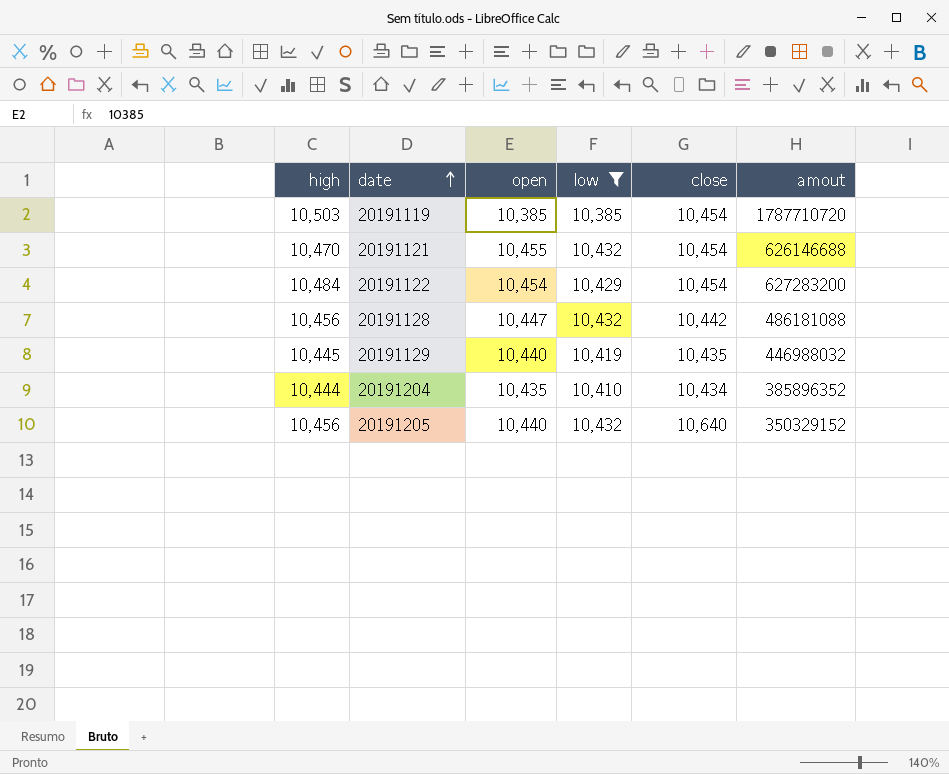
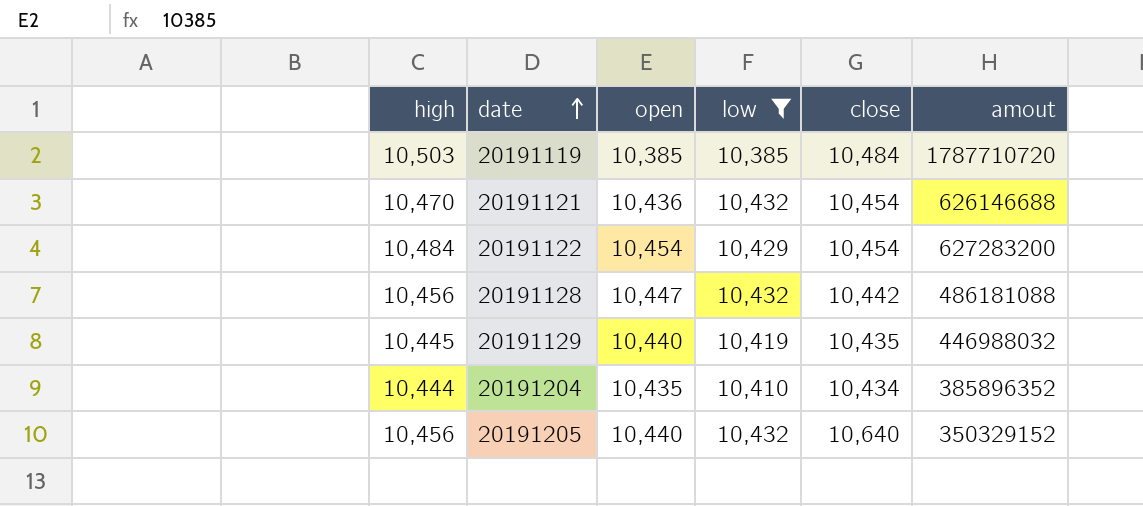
20191119 | close: 10,454 -> 10,484
20191121 | open: 10,455 -> 10,436

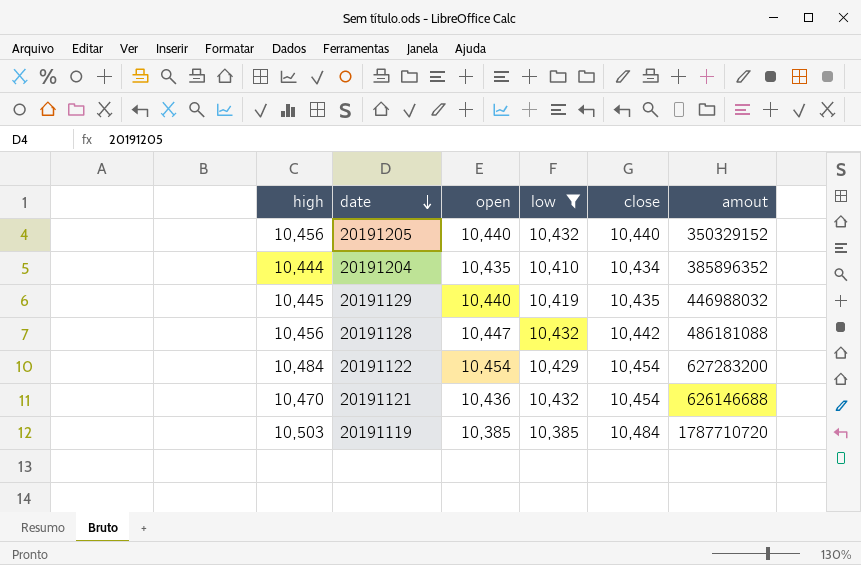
row order: date ascending -> date descending
20191205 | close: 10,640 -> 10,440

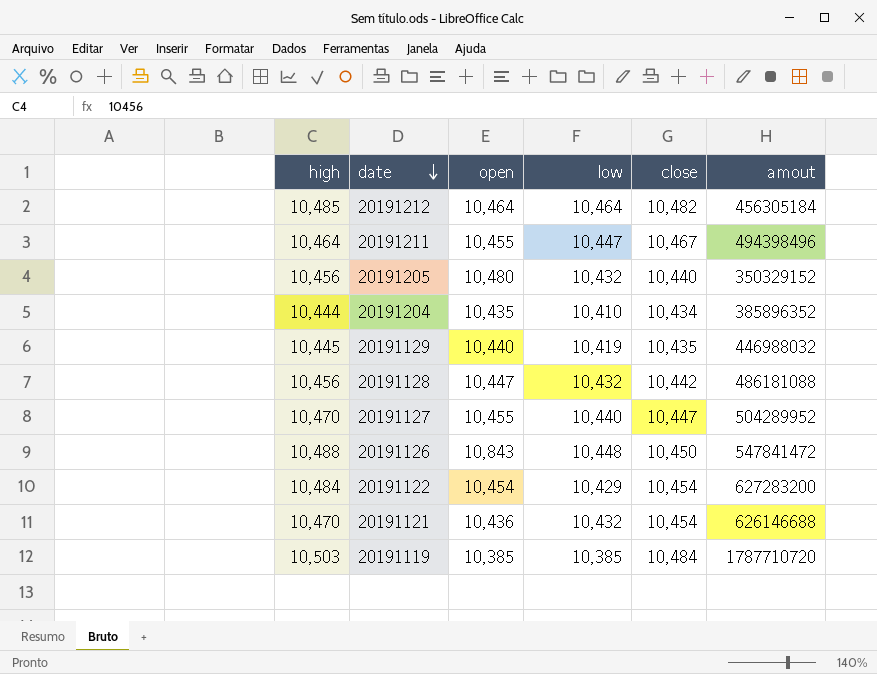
filter: low <= 10,432 -> none
20191205 | open: 10,440 -> 10,480

